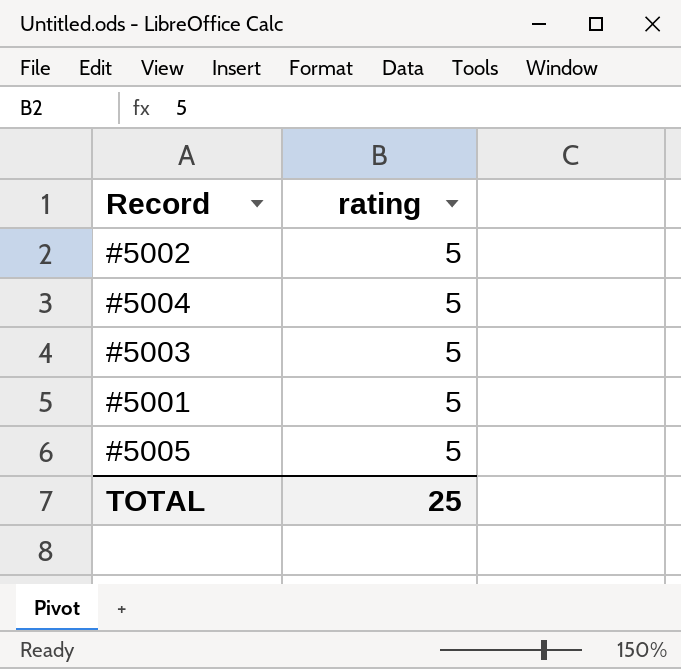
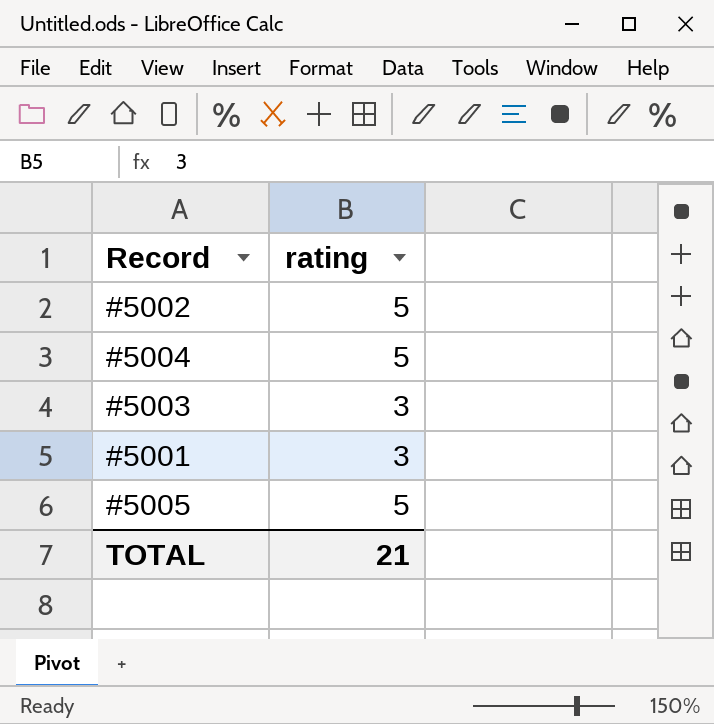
#5003 | rating: 5 -> 3
#5001 | rating: 5 -> 3
TOTAL | rating: 25 -> 21

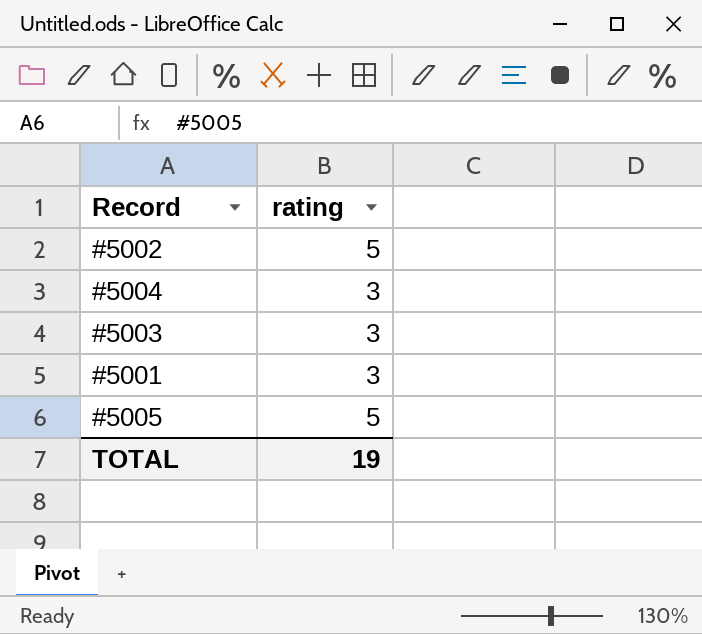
#5004 | rating: 5 -> 3
TOTAL | rating: 21 -> 19

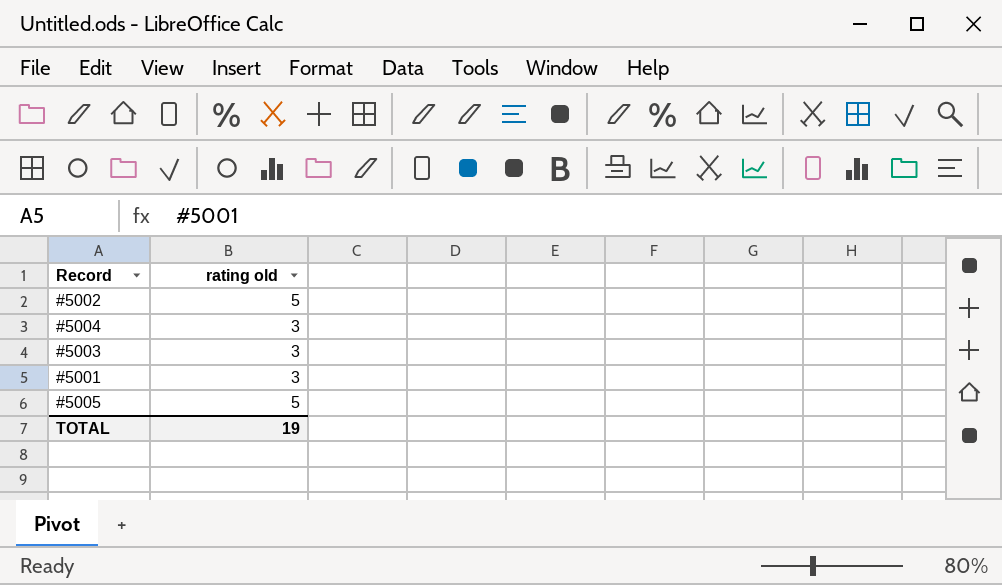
column name: rating -> rating old

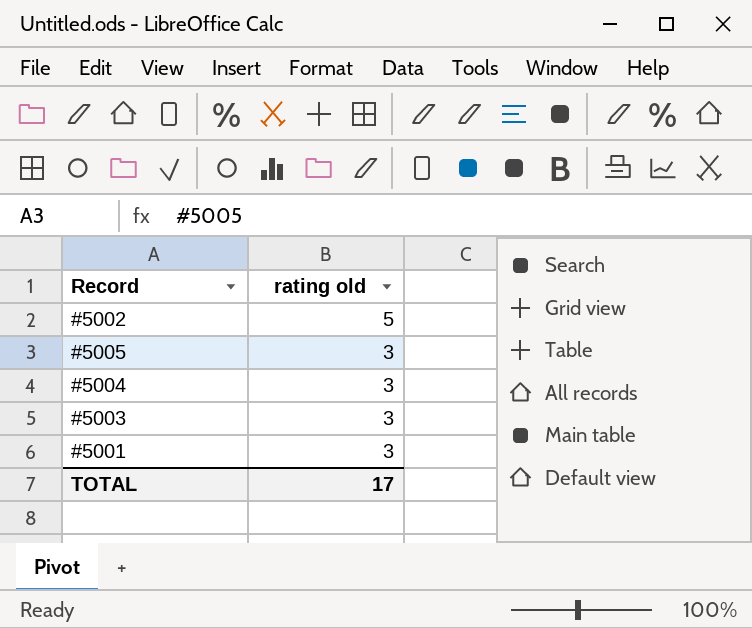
row order: none -> rating old descending
#5005 | rating old: 5 -> 3
TOTAL | rating old: 19 -> 17

